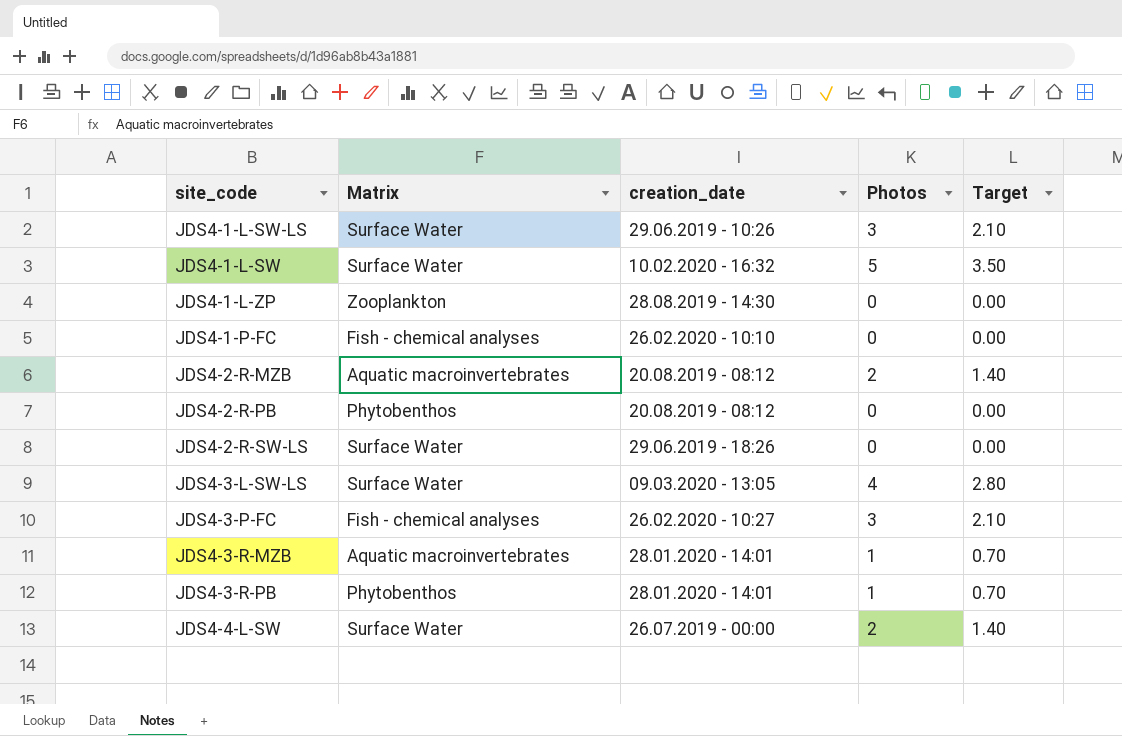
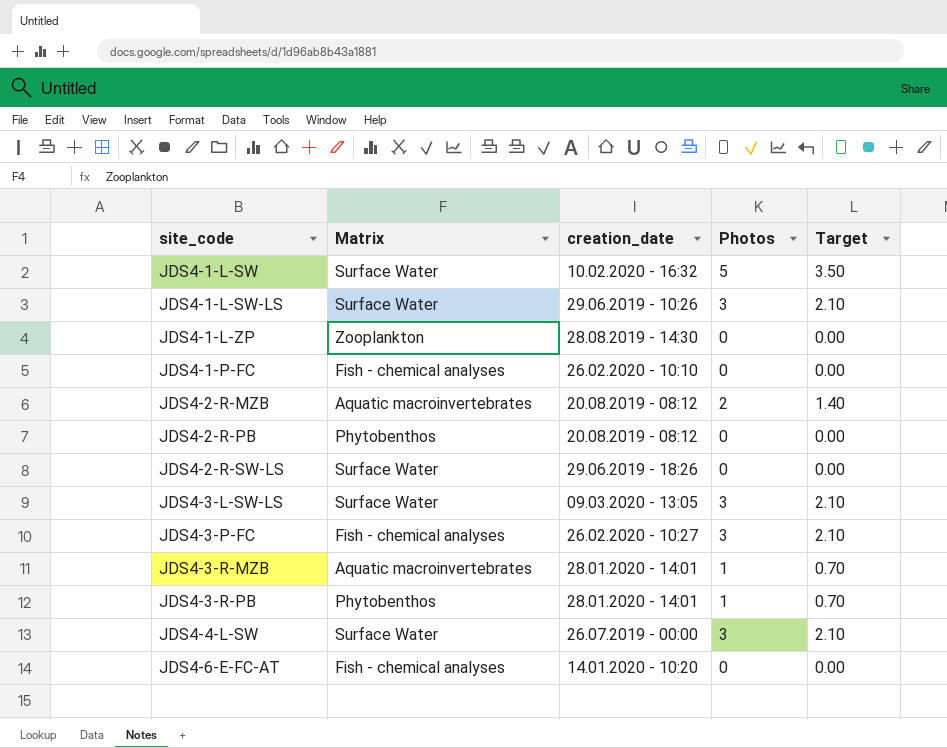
row order: none -> site_code ascending
JDS4-3-L-SW-LS | Photos: 4 -> 3
JDS4-3-L-SW-LS | Target: 2.80 -> 2.10
JDS4-4-L-SW | Photos: 2 -> 3
JDS4-4-L-SW | Target: 1.40 -> 2.10
row JDS4-6-E-FC-AT: none -> Fish - chemical analyses | 14.01.2020 - 10:20 | 0 | 0.00

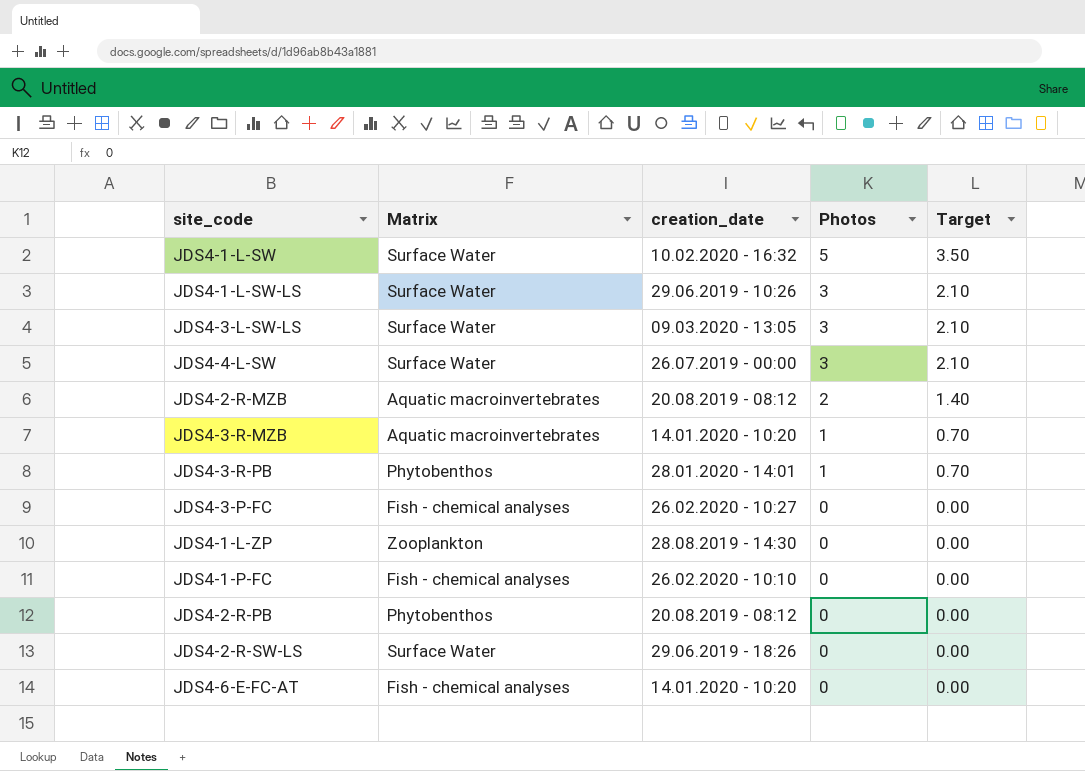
row order: site_code ascending -> Photos descending
JDS4-3-R-MZB | creation_date: 28.01.2020 - 14:01 -> 14.01.2020 - 10:20
JDS4-3-P-FC | Photos: 3 -> 0
JDS4-3-P-FC | Target: 2.10 -> 0.00

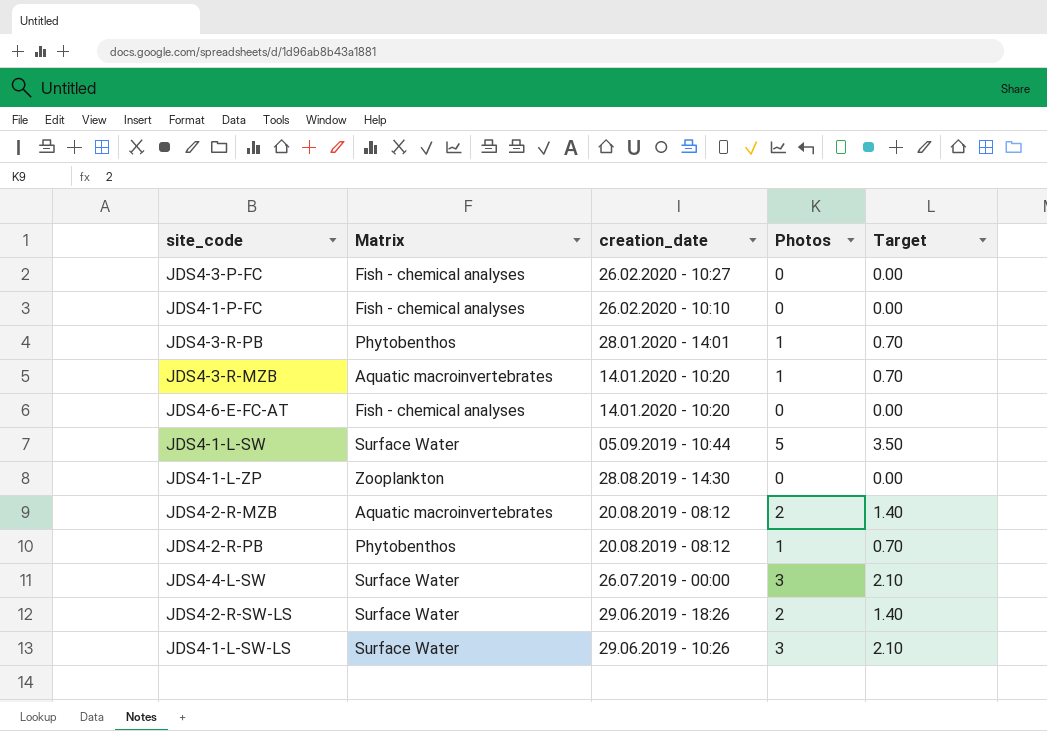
row order: Photos descending -> creation_date descending
row JDS4-3-L-SW-LS: Surface Water | 09.03.2020 - 13:05 | 3 | 2.10 -> none
JDS4-1-L-SW | creation_date: 10.02.2020 - 16:32 -> 05.09.2019 - 10:44
JDS4-2-R-PB | Photos: 0 -> 1
JDS4-2-R-PB | Target: 0.00 -> 0.70
JDS4-2-R-SW-LS | Photos: 0 -> 2
JDS4-2-R-SW-LS | Target: 0.00 -> 1.40

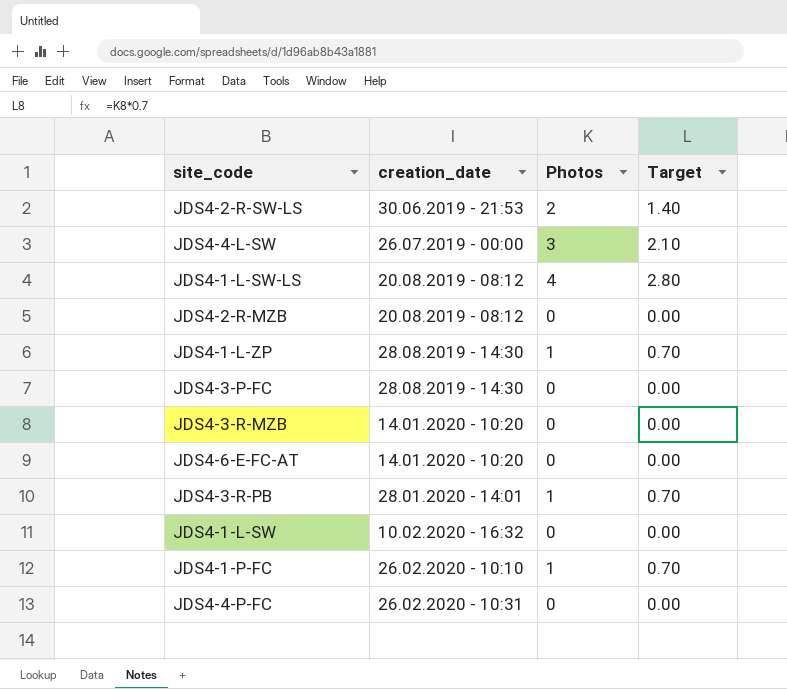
row order: creation_date descending -> creation_date ascending
column Matrix | position: 2 -> none
row JDS4-2-R-PB: Phytobenthos | 20.08.2019 - 08:12 | 1 | 0.70 -> none
JDS4-2-R-SW-LS | creation_date: 29.06.2019 - 18:26 -> 30.06.2019 - 21:53
JDS4-1-L-SW-LS | creation_date: 29.06.2019 - 10:26 -> 20.08.2019 - 08:12
JDS4-1-L-SW-LS | Photos: 3 -> 4
JDS4-1-L-SW-LS | Target: 2.10 -> 2.80
JDS4-2-R-MZB | Photos: 2 -> 0
JDS4-2-R-MZB | Target: 1.40 -> 0.00
JDS4-1-L-ZP | Photos: 0 -> 1
JDS4-1-L-ZP | Target: 0.00 -> 0.70
JDS4-3-P-FC | creation_date: 26.02.2020 - 10:27 -> 28.08.2019 - 14:30
JDS4-3-R-MZB | Photos: 1 -> 0
JDS4-3-R-MZB | Target: 0.70 -> 0.00
JDS4-1-L-SW | creation_date: 05.09.2019 - 10:44 -> 10.02.2020 - 16:32
JDS4-1-L-SW | Photos: 5 -> 0
JDS4-1-L-SW | Target: 3.50 -> 0.00
JDS4-1-P-FC | Photos: 0 -> 1
JDS4-1-P-FC | Target: 0.00 -> 0.70
row JDS4-4-P-FC: none -> 26.02.2020 - 10:31 | 0 | 0.00

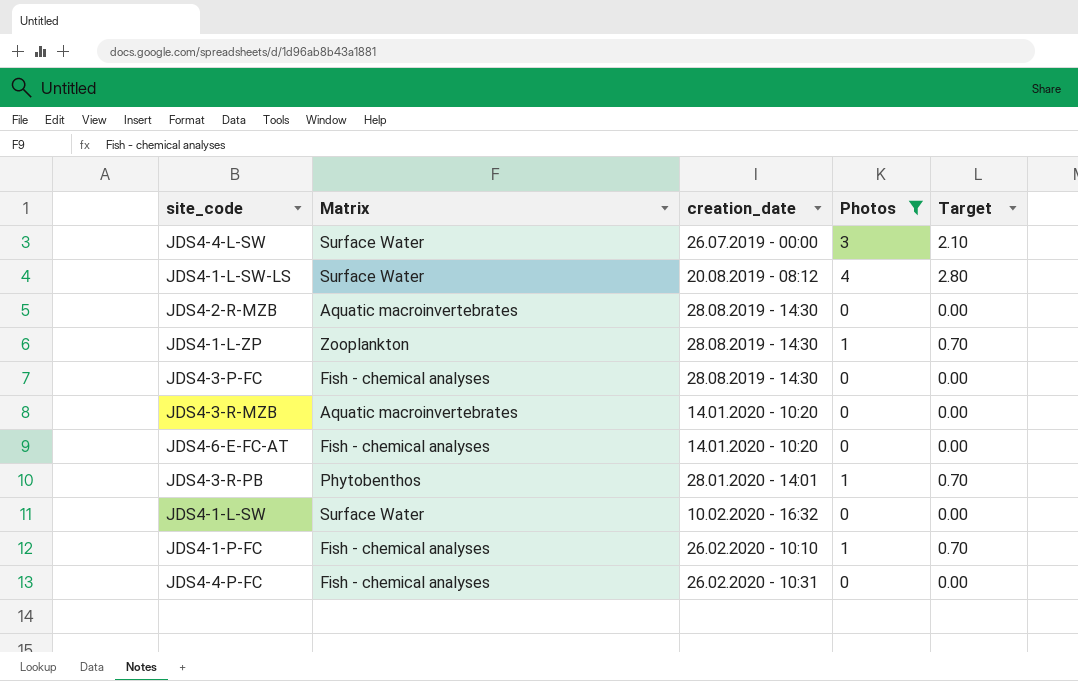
filter: none -> Photos != 2
column Matrix | position: none -> 2
JDS4-2-R-MZB | creation_date: 20.08.2019 - 08:12 -> 28.08.2019 - 14:30

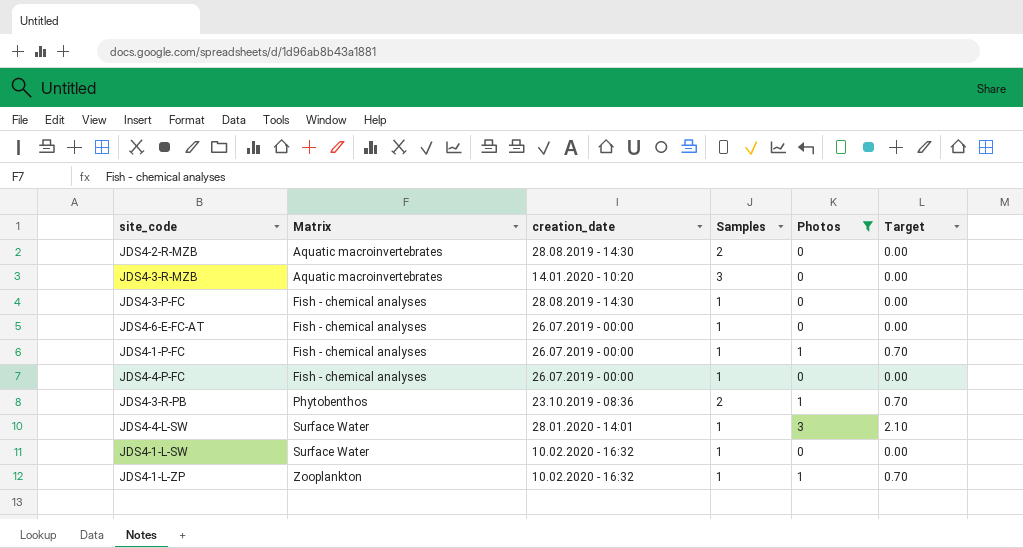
row order: creation_date ascending -> Matrix ascending
column Samples | position: none -> 4
row JDS4-1-L-SW-LS: Surface Water | 20.08.2019 - 08:12 | 4 | 2.80 -> none
JDS4-6-E-FC-AT | creation_date: 14.01.2020 - 10:20 -> 26.07.2019 - 00:00
JDS4-1-P-FC | creation_date: 26.02.2020 - 10:10 -> 26.07.2019 - 00:00
JDS4-4-P-FC | creation_date: 26.02.2020 - 10:31 -> 26.07.2019 - 00:00
JDS4-3-R-PB | creation_date: 28.01.2020 - 14:01 -> 23.10.2019 - 08:36
JDS4-4-L-SW | creation_date: 26.07.2019 - 00:00 -> 28.01.2020 - 14:01
JDS4-1-L-ZP | creation_date: 28.08.2019 - 14:30 -> 10.02.2020 - 16:32

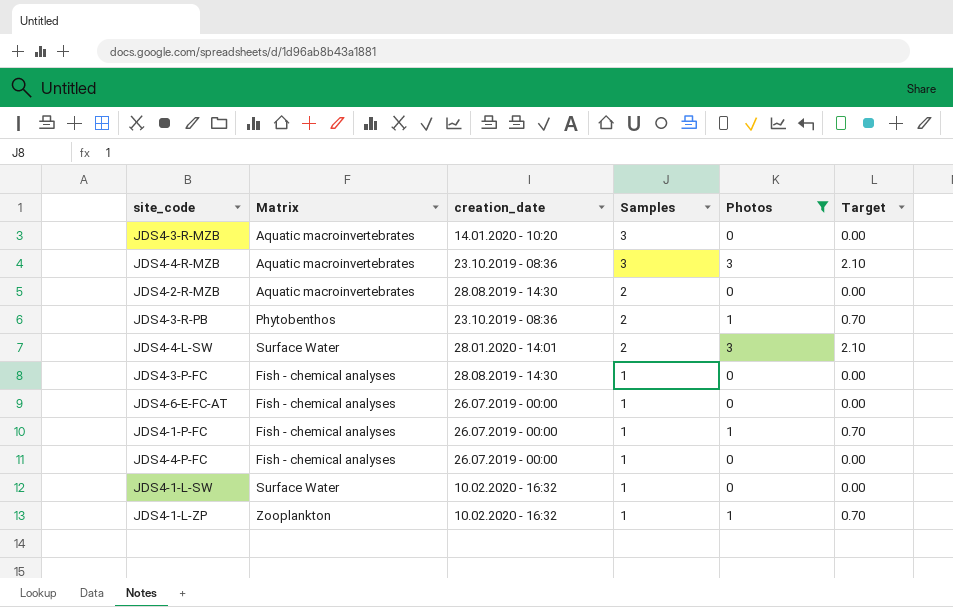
row order: Matrix ascending -> Samples descending
row JDS4-4-R-MZB: none -> Aquatic macroinvertebrates | 23.10.2019 - 08:36 | 3 | 3 | 2.10
JDS4-4-L-SW | Samples: 1 -> 2

